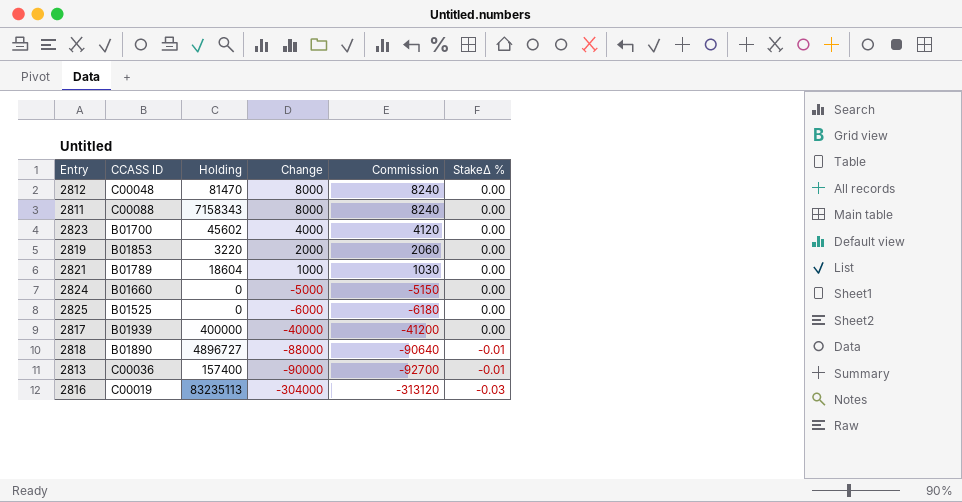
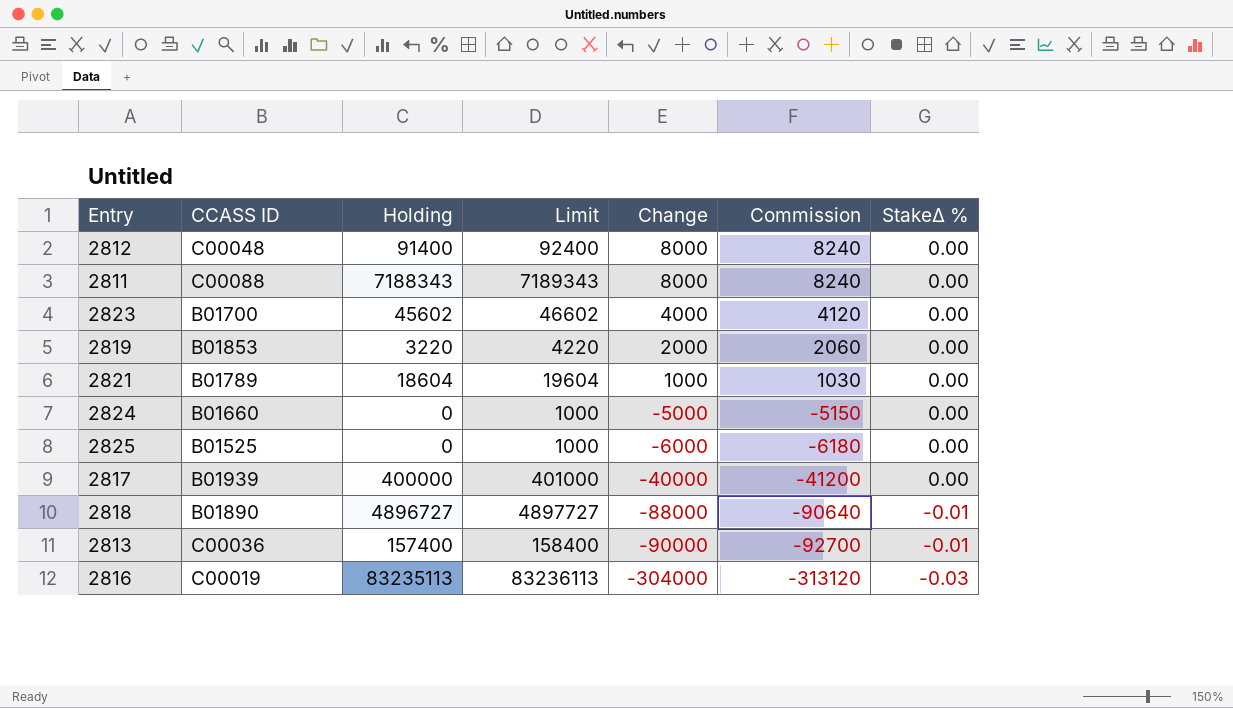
column Limit | formula: none -> [Holding] + 1000
2812 | Holding: 81470 -> 91400
2811 | Holding: 7158343 -> 7188343

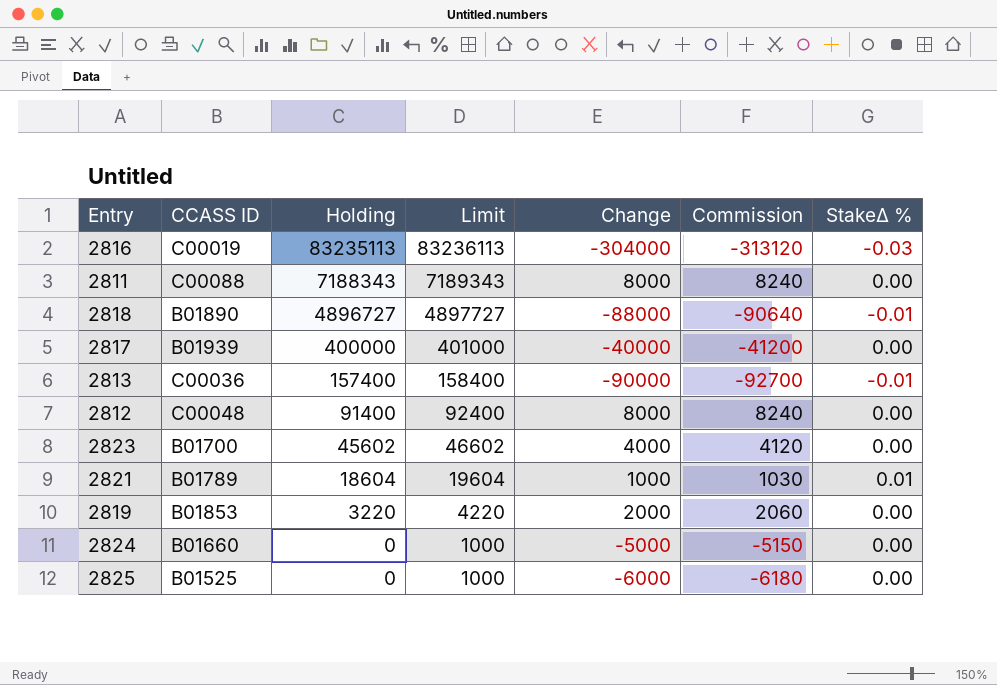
row order: Change descending -> Holding descending
2821 | StakeΔ %: 0.00 -> 0.01

